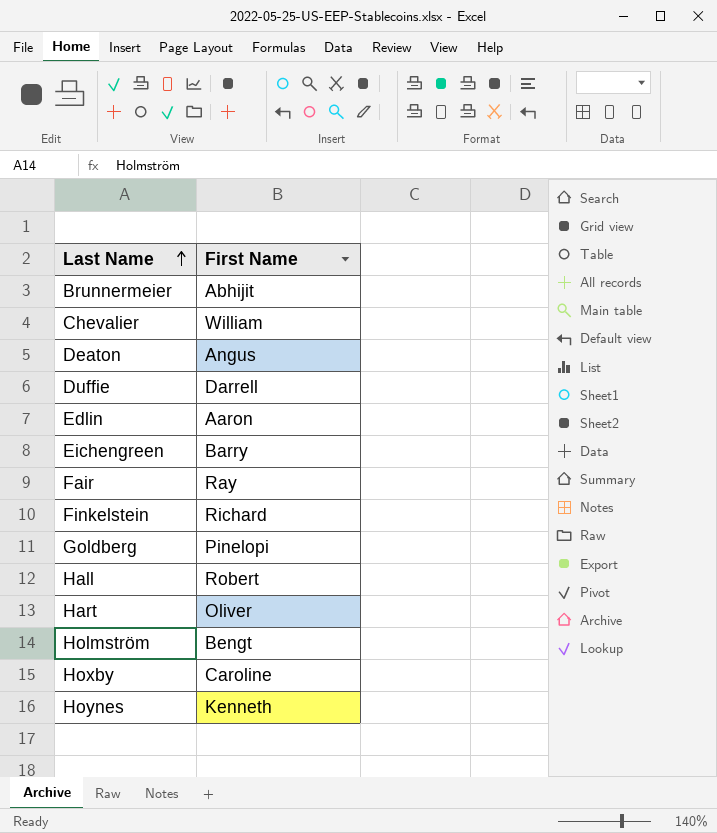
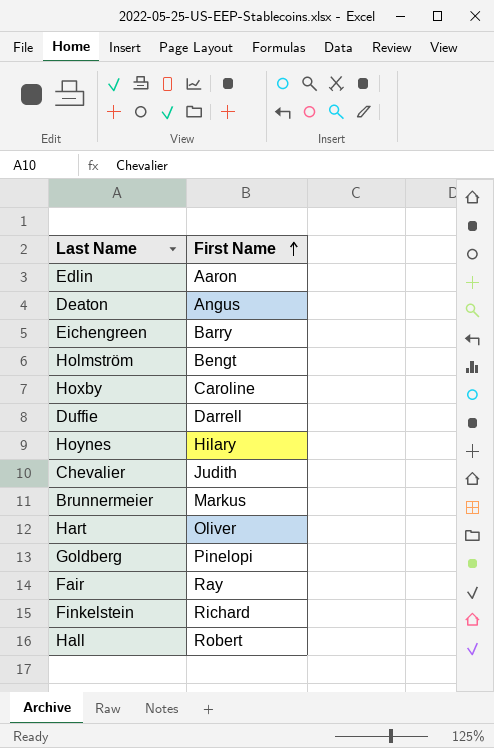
row order: Last Name ascending -> First Name ascending
Hoynes | First Name: Kenneth -> Hilary
Chevalier | First Name: William -> Judith
Brunnermeier | First Name: Abhijit -> Markus

